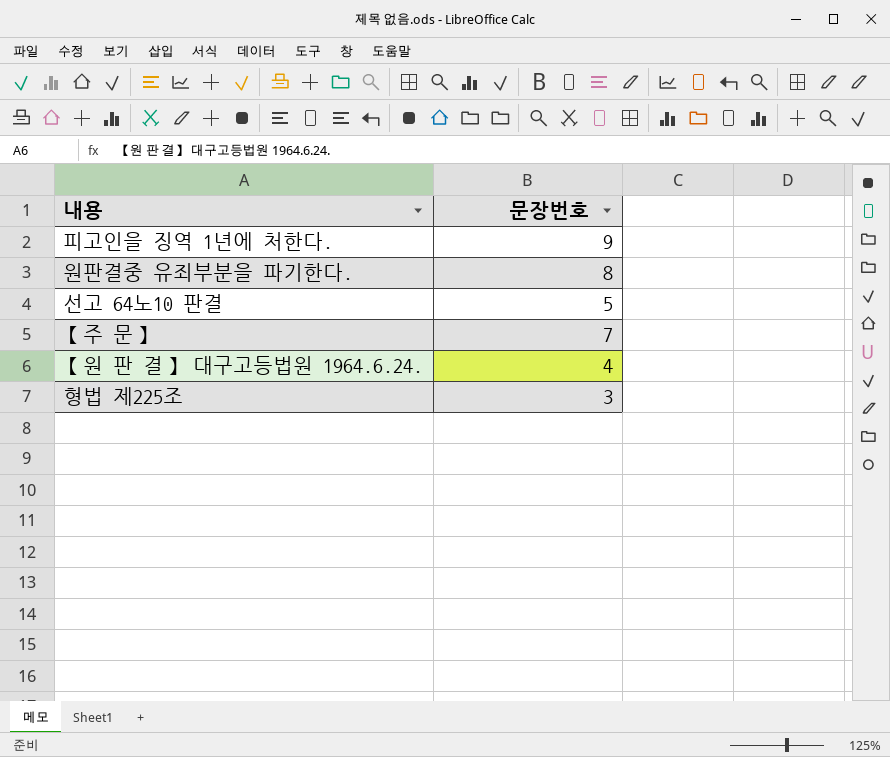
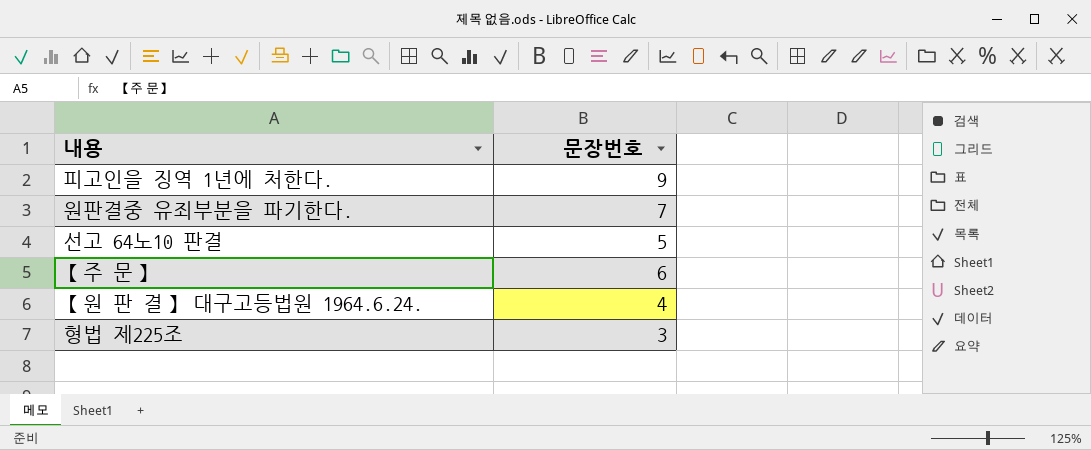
원판결중 유죄부분을 파기한다. | 문장번호: 8 -> 7
【주 문】 | 문장번호: 7 -> 6

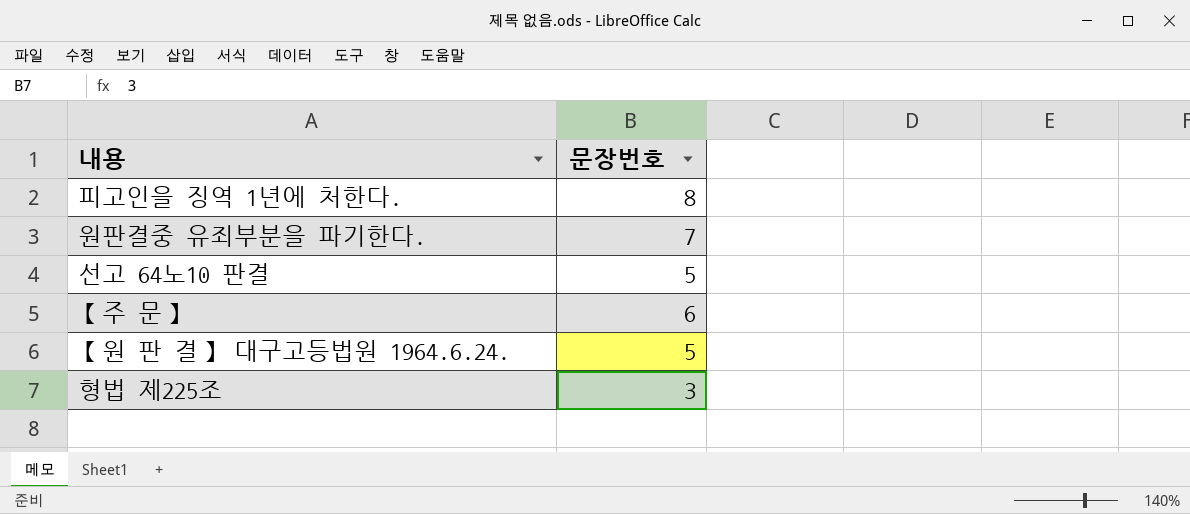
피고인을 징역 1년에 처한다. | 문장번호: 9 -> 8
【원 판 결】 대구고등법원 1964.6.24. | 문장번호: 4 -> 5

